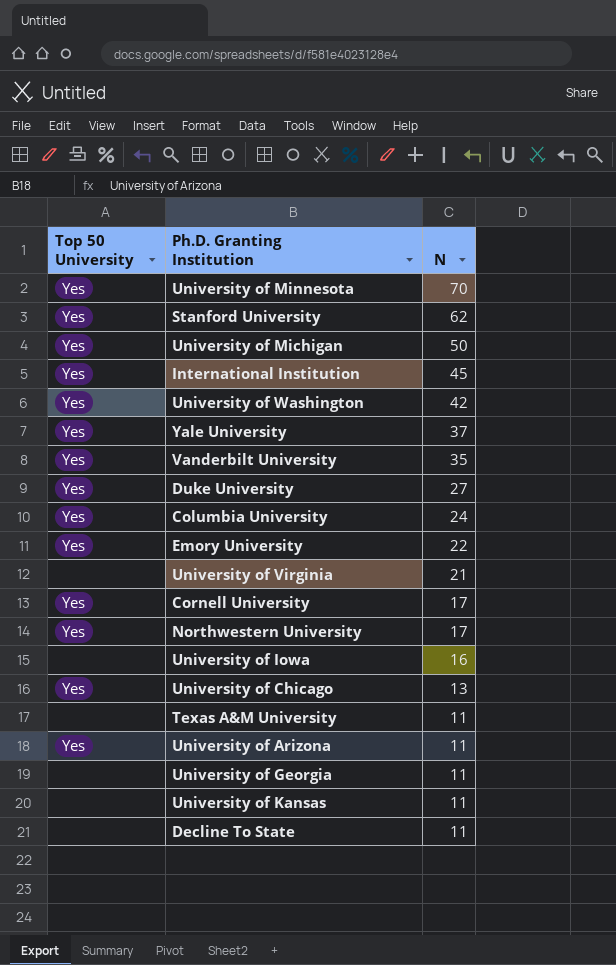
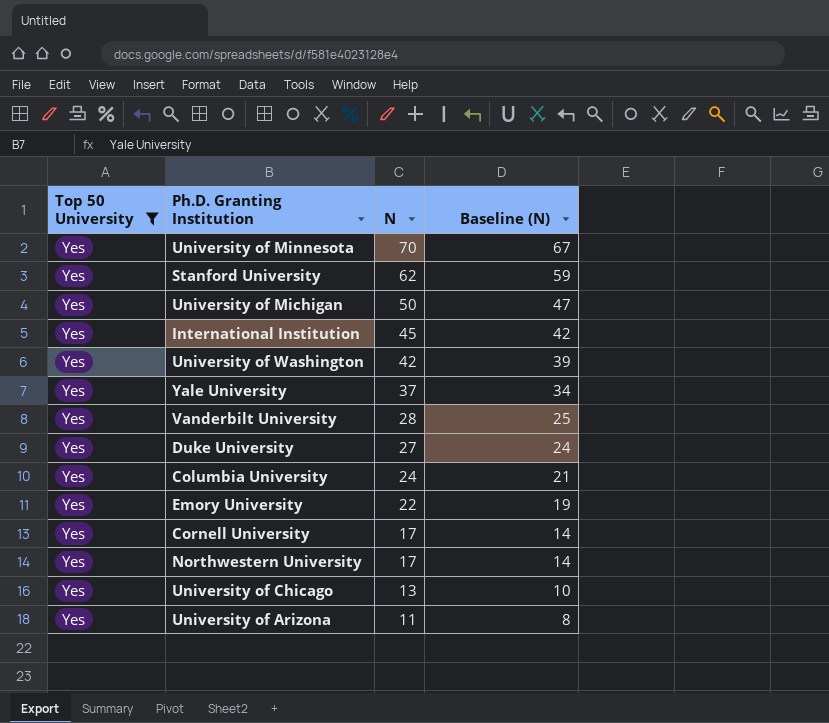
filter: none -> Top 50 University = Yes
column Baseline (N) | formula: none -> [N] - 3
Vanderbilt University | N: 35 -> 28

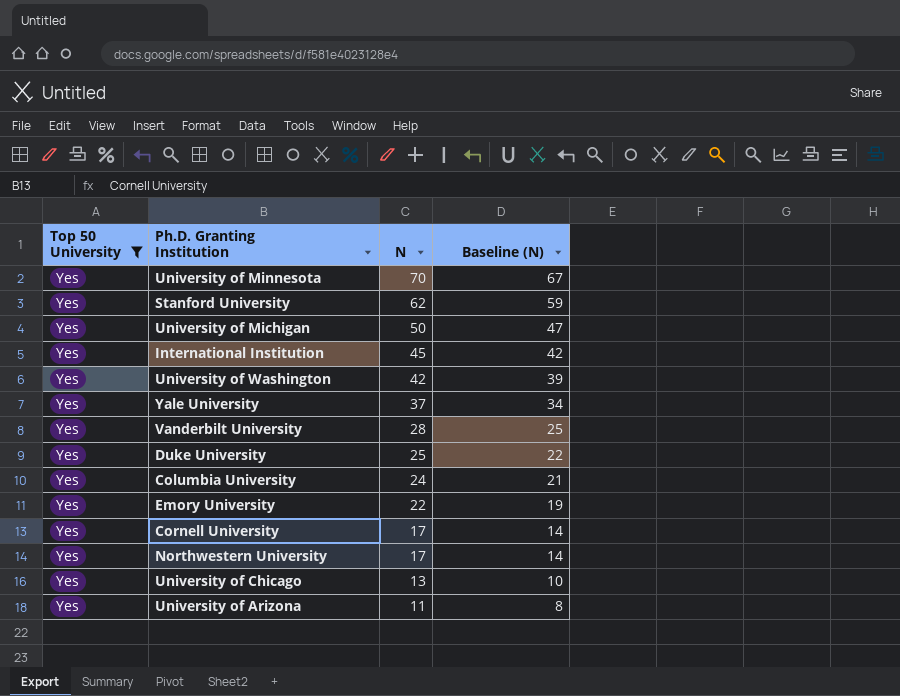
Duke University | N: 27 -> 25
Duke University | Baseline (N): 24 -> 22

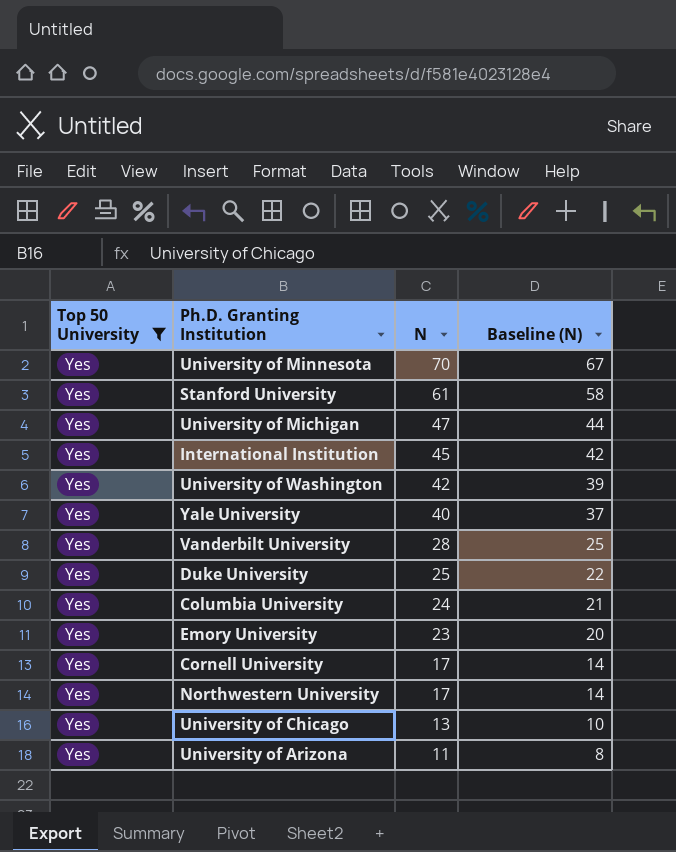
Stanford University | N: 62 -> 61
Stanford University | Baseline (N): 59 -> 58
University of Michigan | N: 50 -> 47
University of Michigan | Baseline (N): 47 -> 44
Yale University | N: 37 -> 40
Yale University | Baseline (N): 34 -> 37
Emory University | N: 22 -> 23
Emory University | Baseline (N): 19 -> 20

